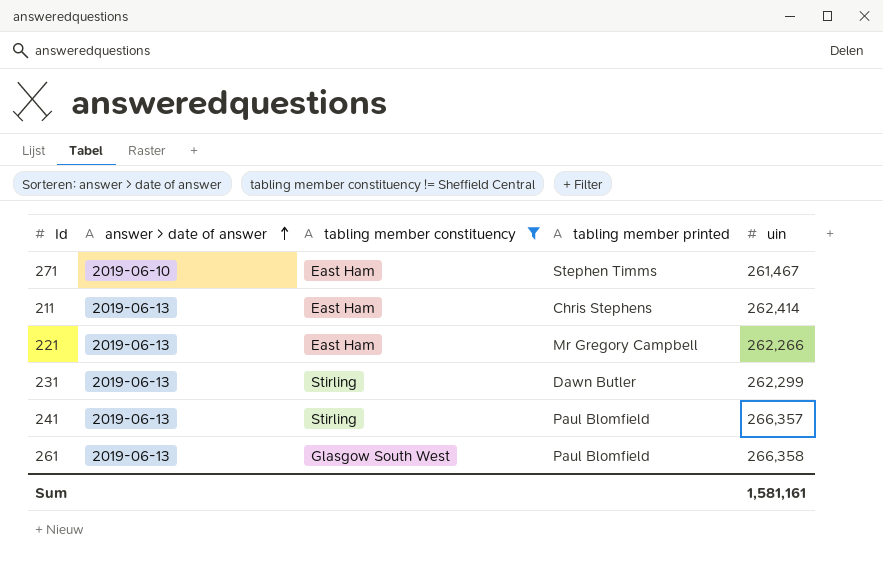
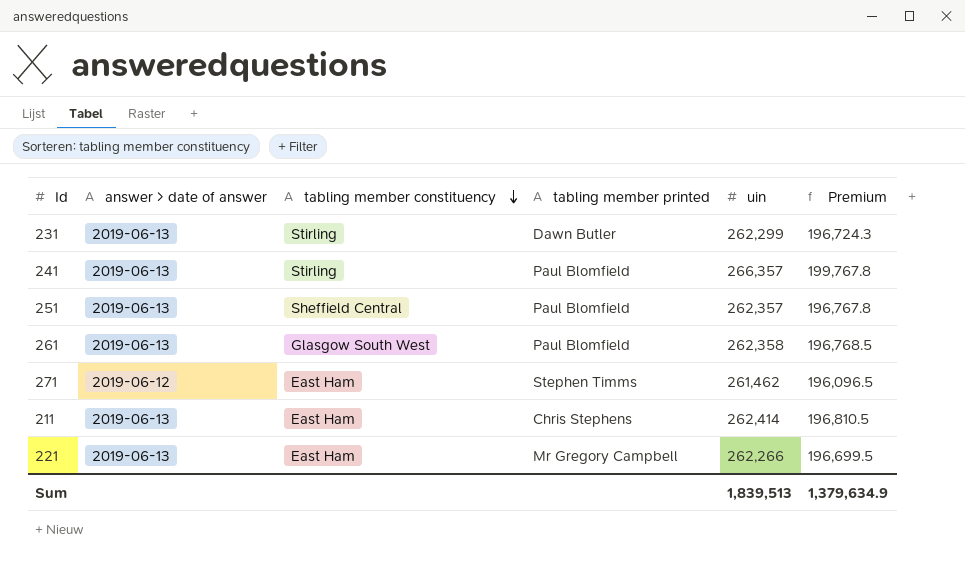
filter: tabling member constituency != Sheffield Central -> none
row order: answer > date of answer ascending -> tabling member constituency descending
column Premium | formula: none -> [uin] * 0.75
261 | uin: 266,358 -> 262,358
271 | answer > date of answer: 2019-06-10 -> 2019-06-12
271 | uin: 261,467 -> 261,462
Sum | uin: 1,581,161 -> 1,839,513

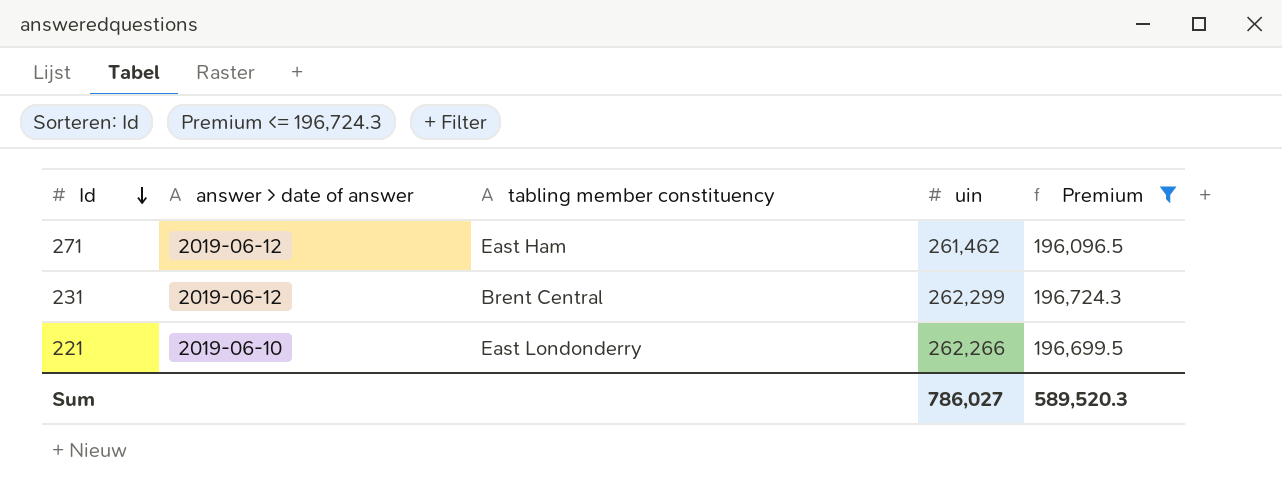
filter: none -> Premium <= 196,724.3
row order: tabling member constituency descending -> Id descending
column tabling member printed | position: 4 -> none
231 | answer > date of answer: 2019-06-13 -> 2019-06-12
231 | tabling member constituency: Stirling -> Brent Central
221 | answer > date of answer: 2019-06-13 -> 2019-06-10
221 | tabling member constituency: East Ham -> East Londonderry
Sum | uin: 1,839,513 -> 786,027
Sum | Premium: 1,379,634.9 -> 589,520.3

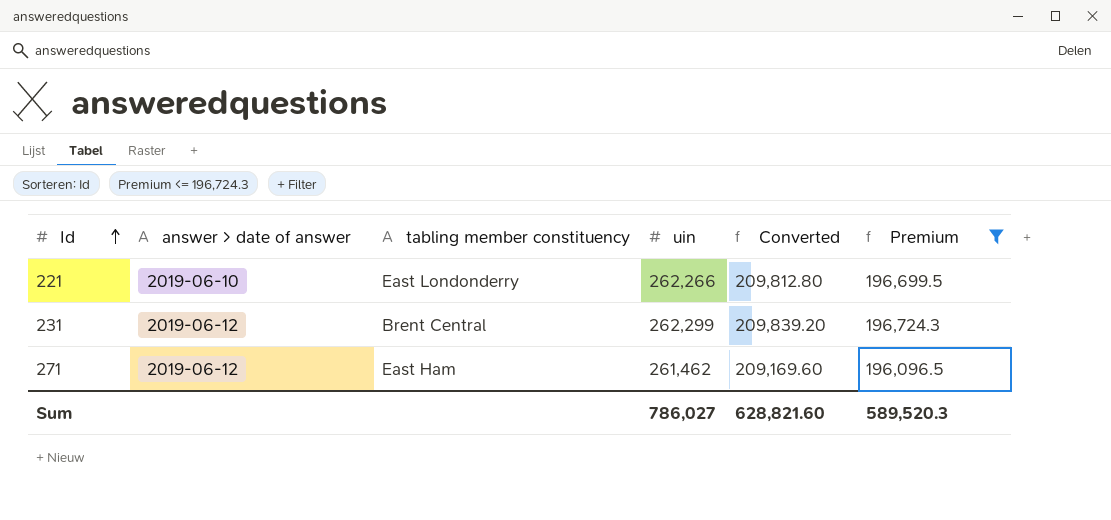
row order: Id descending -> Id ascending
column Converted | formula: none -> [uin] * 0.8

